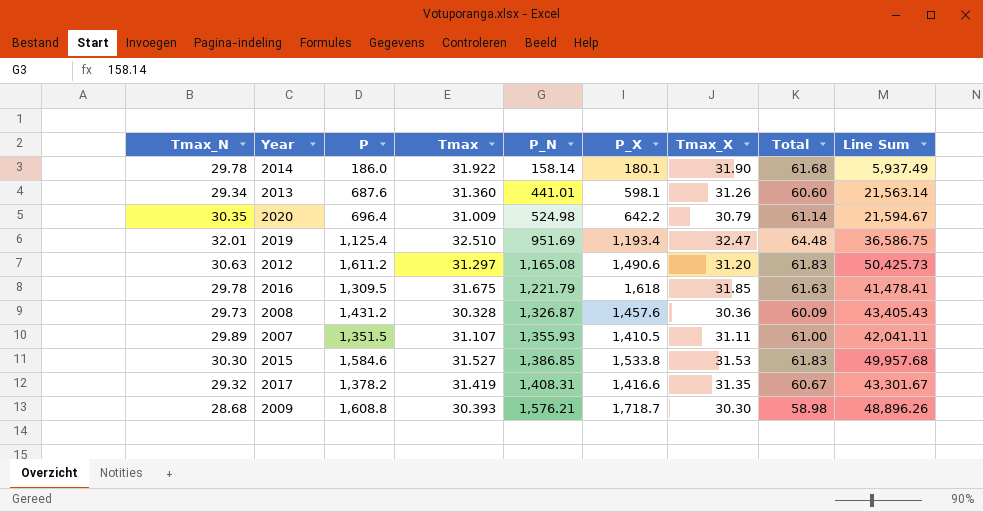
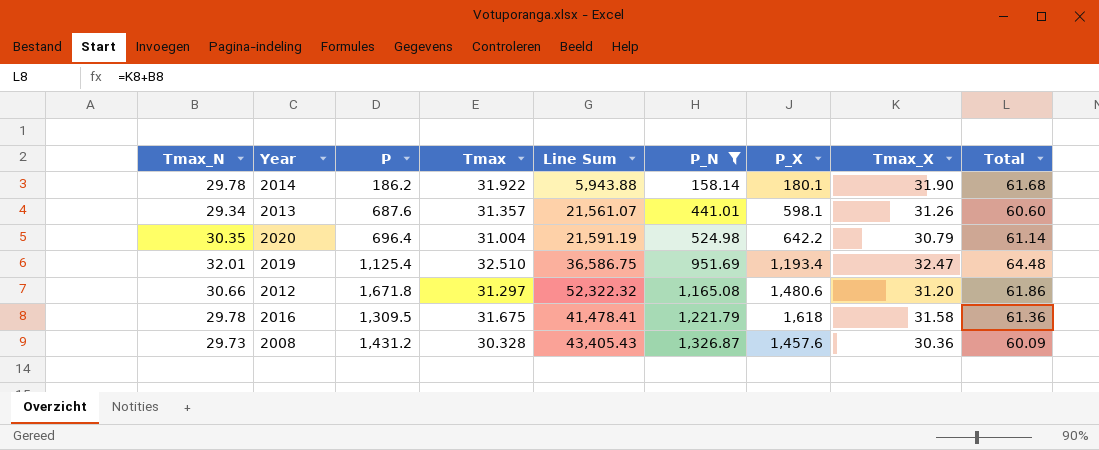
filter: none -> P_N <= 1,326.87
column Line Sum | position: 9 -> 5
2014 | P: 186.0 -> 186.2
2014 | Line Sum: 5,937.49 -> 5,943.88
2013 | Tmax: 31.360 -> 31.357
2013 | Line Sum: 21,563.14 -> 21,561.07
2020 | Tmax: 31.009 -> 31.004
2020 | Line Sum: 21,594.67 -> 21,591.19
2012 | Tmax_N: 30.63 -> 30.66
2012 | P: 1,611.2 -> 1,671.8
2012 | Line Sum: 50,425.73 -> 52,322.32
2012 | P_X: 1,490.6 -> 1,480.6
2012 | Total: 61.83 -> 61.86
2016 | Tmax_X: 31.85 -> 31.58
2016 | Total: 61.63 -> 61.36

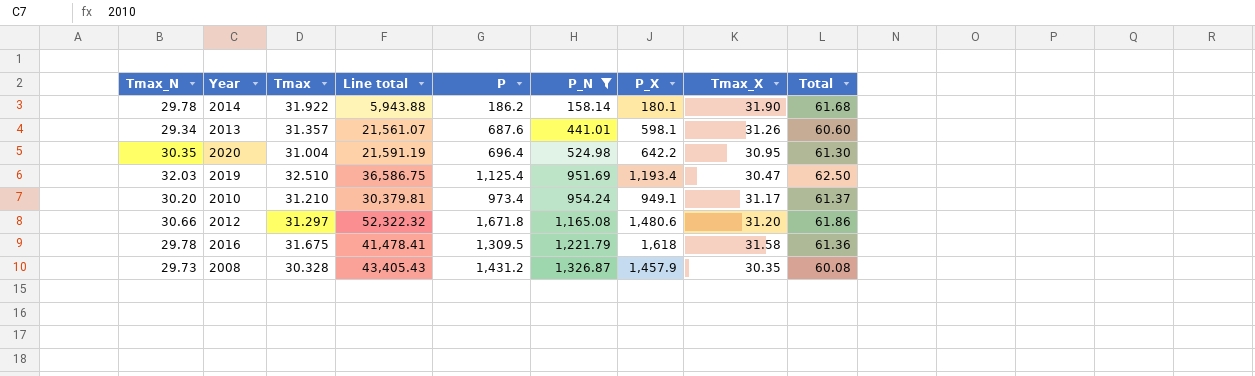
column name: Line Sum -> Line total
column P | position: 3 -> 5
2020 | Tmax_X: 30.79 -> 30.95
2020 | Total: 61.14 -> 61.30
2019 | Tmax_N: 32.01 -> 32.03
2019 | Tmax_X: 32.47 -> 30.47
2019 | Total: 64.48 -> 62.50
row 2010: none -> 30.20 | 31.210 | 30,379.81 | 973.4 | 954.24 | 949.1 | 31.17 | 61.37
2008 | P_X: 1,457.6 -> 1,457.9
2008 | Tmax_X: 30.36 -> 30.35
2008 | Total: 60.09 -> 60.08

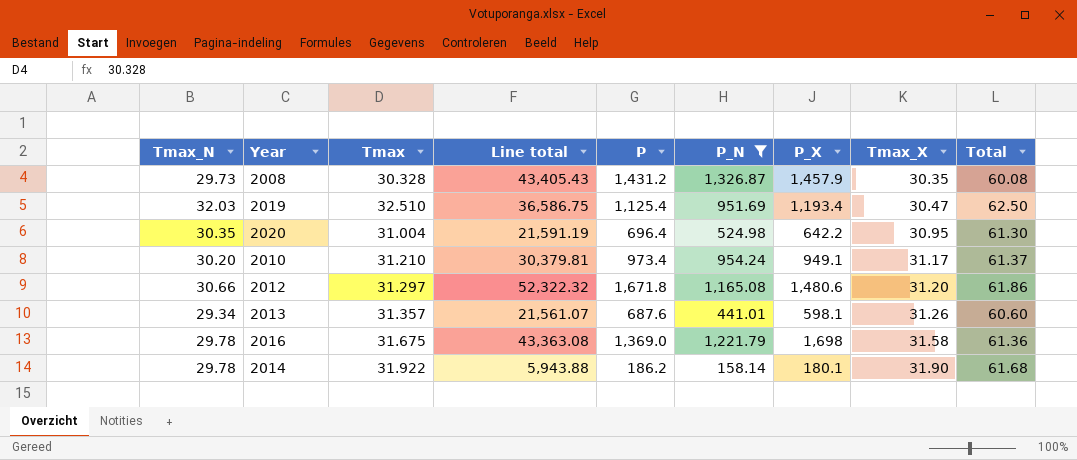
row order: P_N ascending -> Tmax_X ascending
2016 | Line total: 41,478.41 -> 43,363.08
2016 | P: 1,309.5 -> 1,369.0
2016 | P_X: 1,618 -> 1,698

